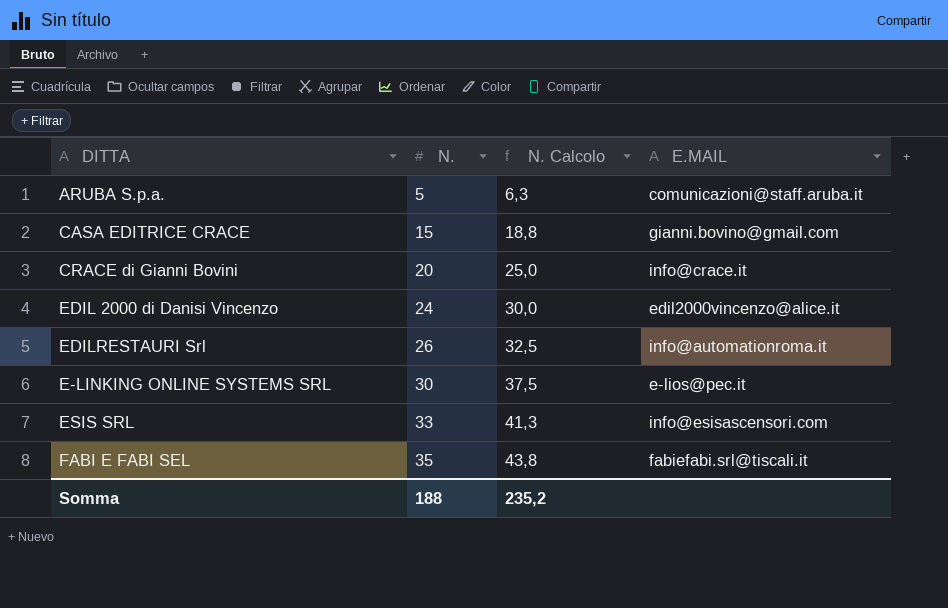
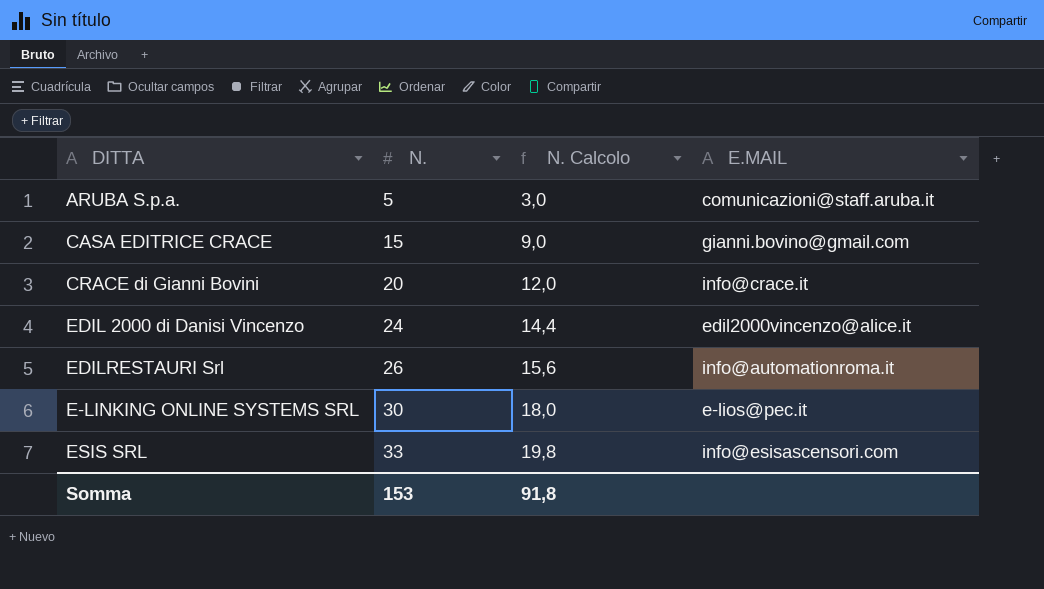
column N. Calcolo | formula: [N.] * 1,25 -> [N.] * 0,6
row FABI E FABI SEL: 35 | 43,8 | fabiefabi.srl@tiscali.it -> none
Somma | N.: 188 -> 153
Somma | N. Calcolo: 235,2 -> 91,8

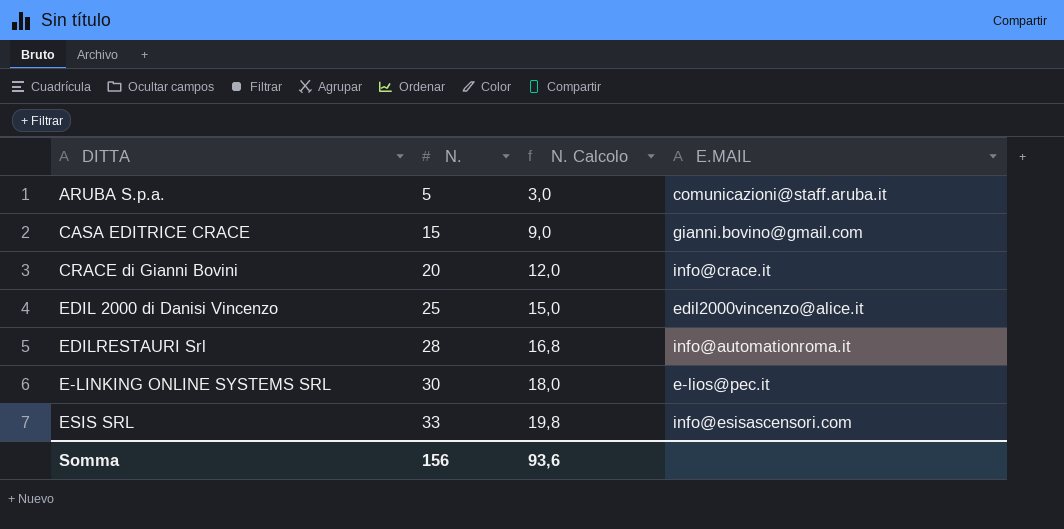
EDIL 2000 di Danisi Vincenzo | N.: 24 -> 25
EDIL 2000 di Danisi Vincenzo | N. Calcolo: 14,4 -> 15,0
EDILRESTAURI Srl | N.: 26 -> 28
EDILRESTAURI Srl | N. Calcolo: 15,6 -> 16,8
Somma | N.: 153 -> 156
Somma | N. Calcolo: 91,8 -> 93,6

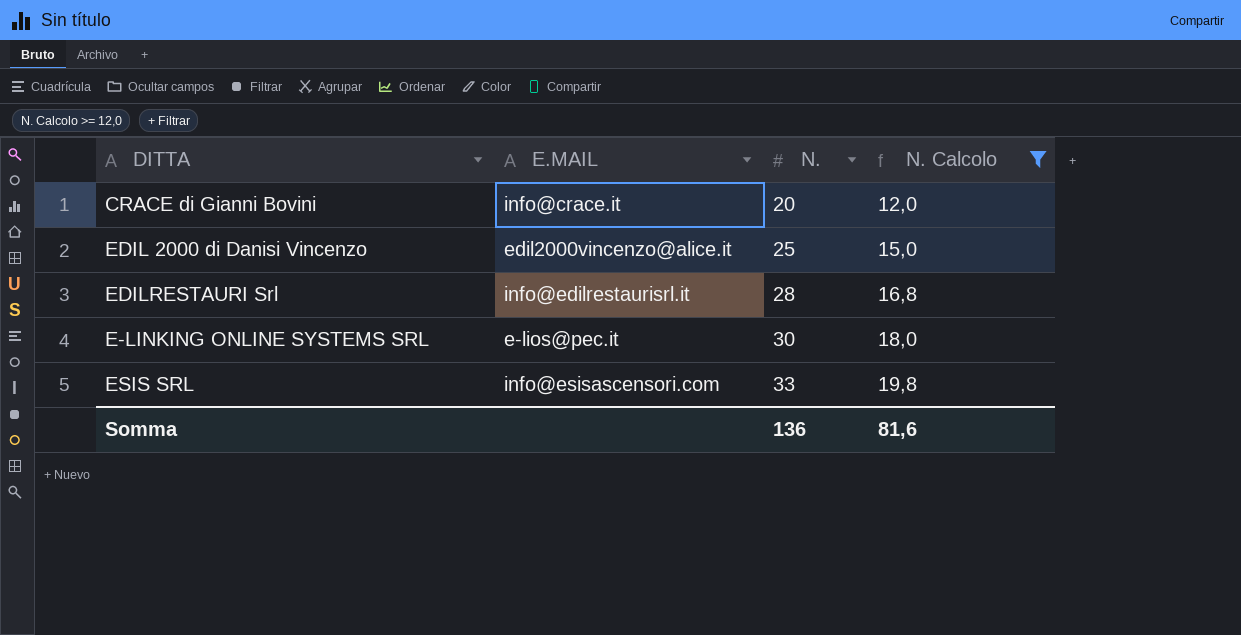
filter: none -> N. Calcolo >= 12,0
column E.MAIL | position: 4 -> 2
EDILRESTAURI Srl | E.MAIL: info@automationroma.it -> info@edilrestaurisrl.it
Somma | N.: 156 -> 136
Somma | N. Calcolo: 93,6 -> 81,6

